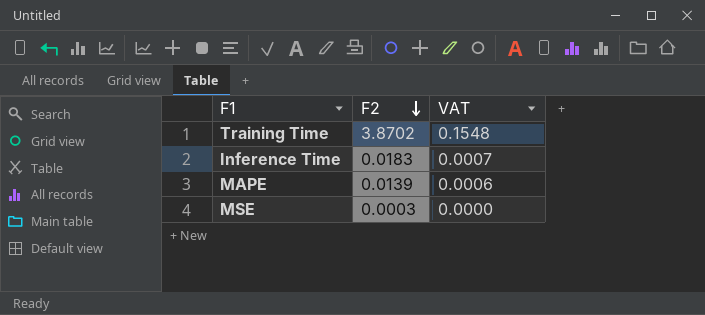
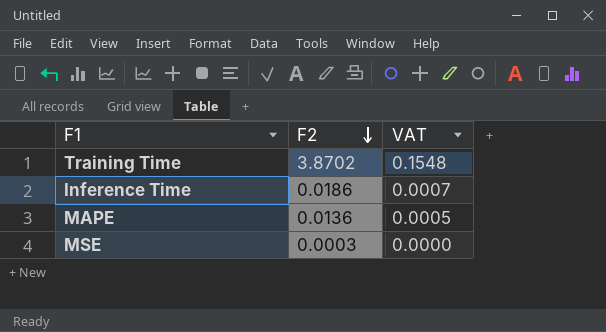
Inference Time | F2: 0.0183 -> 0.0186
MAPE | F2: 0.0139 -> 0.0136
MAPE | VAT: 0.0006 -> 0.0005

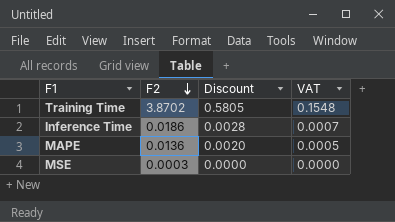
column Discount | formula: none -> [F2] * 0.15

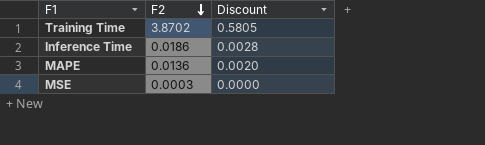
column VAT | formula: [F2] * 0.04 -> none

